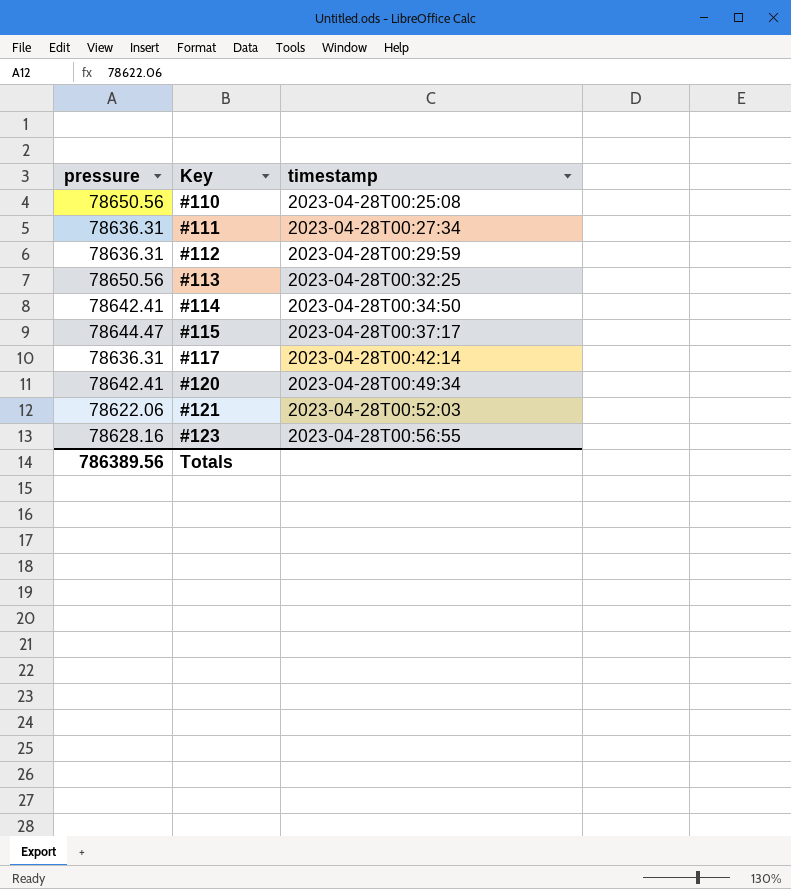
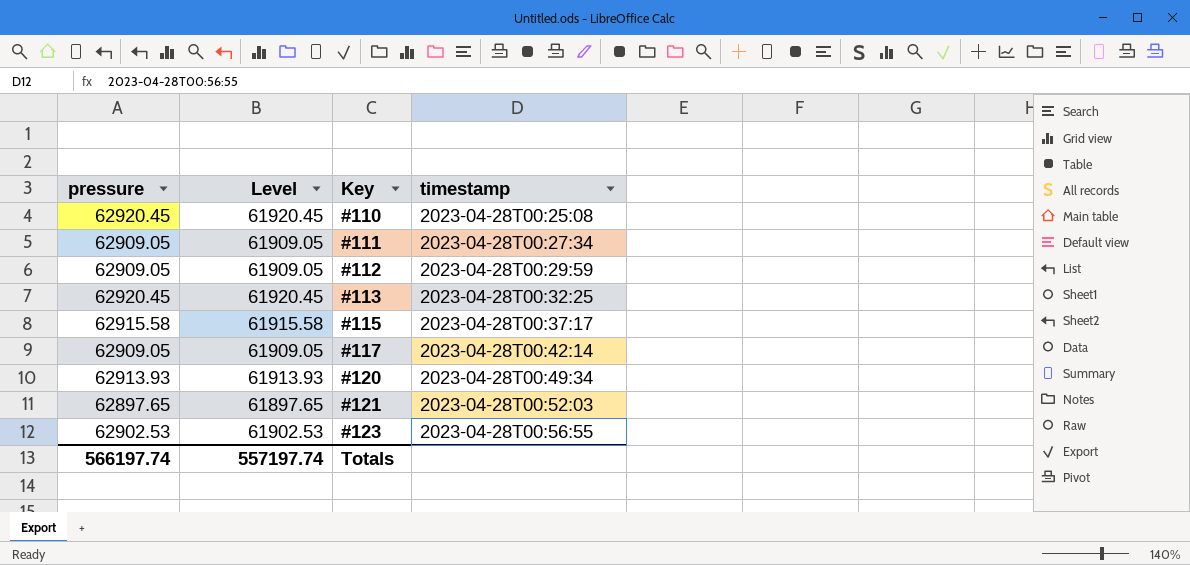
column Level | formula: none -> [pressure] - 1000
row #114: 78642.41 | 2023-04-28T00:34:50 -> none
#110 | pressure: 78650.56 -> 62920.45
#111 | pressure: 78636.31 -> 62909.05
#112 | pressure: 78636.31 -> 62909.05
#113 | pressure: 78650.56 -> 62920.45
#115 | pressure: 78644.47 -> 62915.58
#117 | pressure: 78636.31 -> 62909.05
#120 | pressure: 78642.41 -> 62913.93
#121 | pressure: 78622.06 -> 62897.65
#123 | pressure: 78628.16 -> 62902.53
Totals | pressure: 786389.56 -> 566197.74

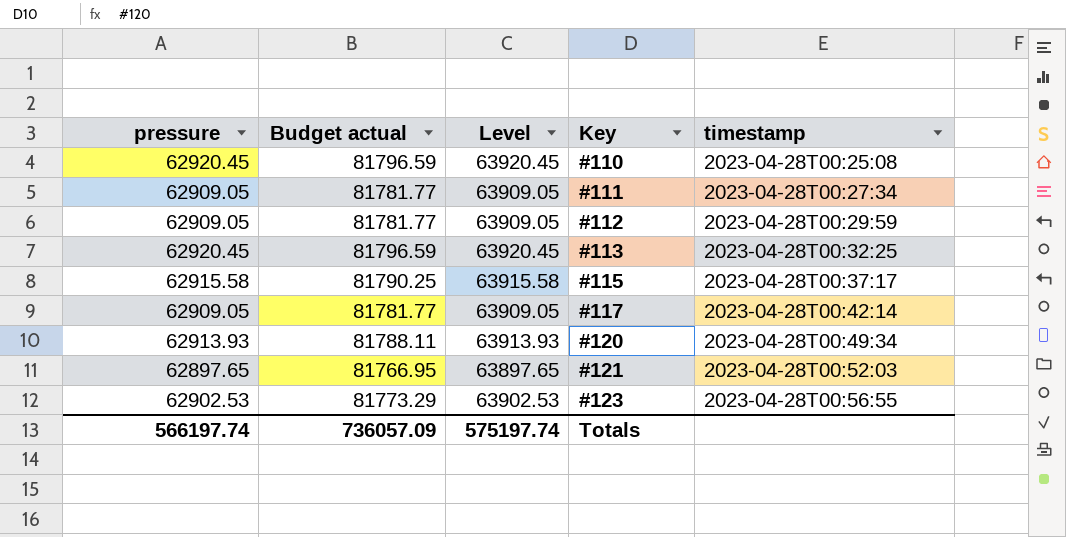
column Budget actual | formula: none -> [pressure] * 1.3
column Level | formula: [pressure] - 1000 -> [pressure] + 1000
Totals | Level: 557197.74 -> 575197.74

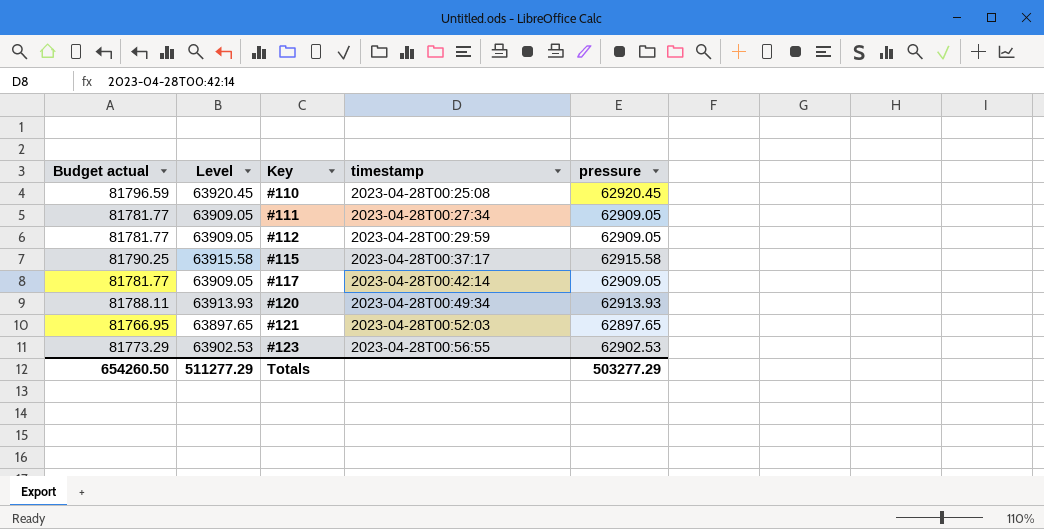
column pressure | position: 1 -> 5
row #113: 62920.45 | 81796.59 | 63920.45 | 2023-04-28T00:32:25 -> none
Totals | Budget actual: 736057.09 -> 654260.50
Totals | Level: 575197.74 -> 511277.29
Totals | pressure: 566197.74 -> 503277.29

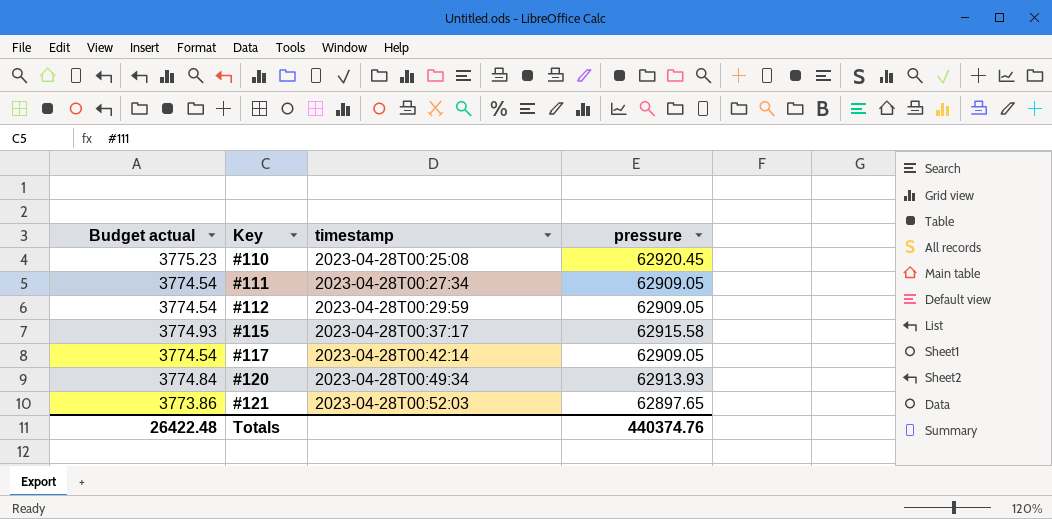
column Level | formula: [pressure] + 1000 -> none
column Budget actual | formula: [pressure] * 1.3 -> [pressure] * 0.06
row #123: 81773.29 | 63902.53 | 2023-04-28T00:56:55 | 62902.53 -> none
Totals | Budget actual: 654260.50 -> 26422.48
Totals | pressure: 503277.29 -> 440374.76

